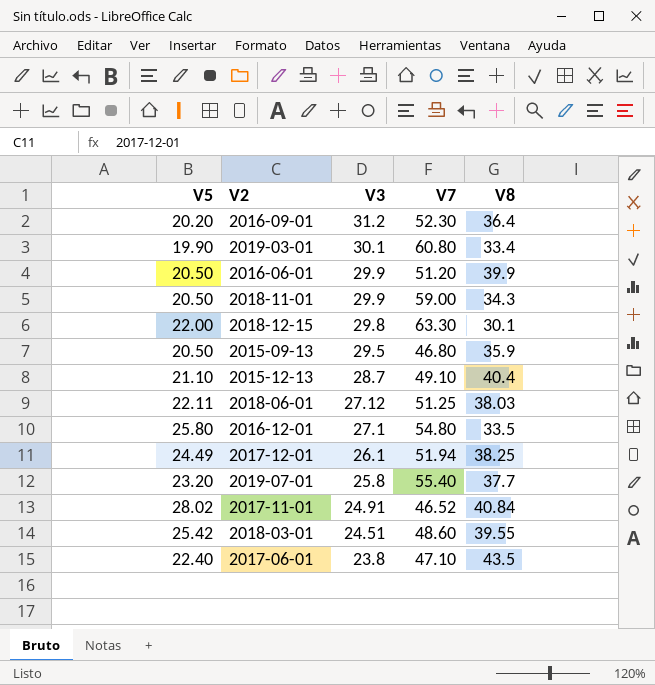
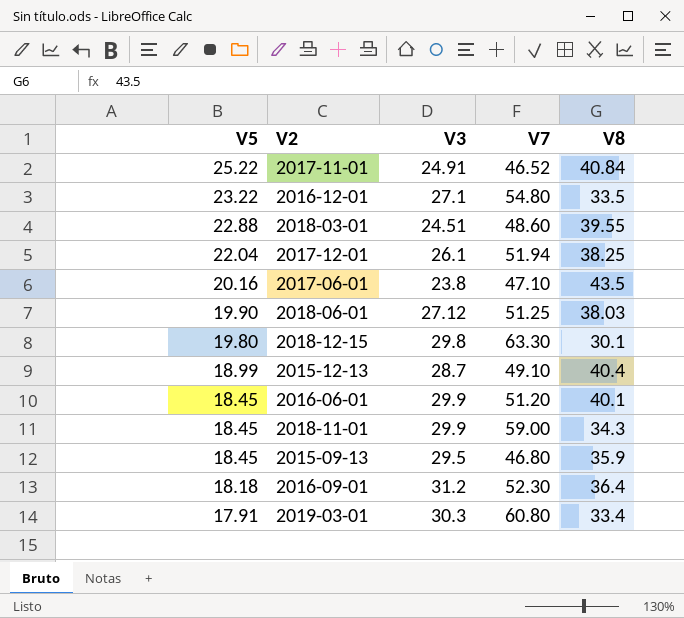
row order: V3 descending -> V5 descending
row 2019-07-01: 23.20 | 25.8 | 55.40 | 37.7 -> none
2017-11-01 | V5: 28.02 -> 25.22
2016-12-01 | V5: 25.80 -> 23.22
2018-03-01 | V5: 25.42 -> 22.88
2017-12-01 | V5: 24.49 -> 22.04
2017-06-01 | V5: 22.40 -> 20.16
2018-06-01 | V5: 22.11 -> 19.90
2018-12-15 | V5: 22.00 -> 19.80
2015-12-13 | V5: 21.10 -> 18.99
2016-06-01 | V5: 20.50 -> 18.45
2016-06-01 | V8: 39.9 -> 40.1
2018-11-01 | V5: 20.50 -> 18.45
2015-09-13 | V5: 20.50 -> 18.45
2016-09-01 | V5: 20.20 -> 18.18
2019-03-01 | V5: 19.90 -> 17.91
2019-03-01 | V3: 30.1 -> 30.3

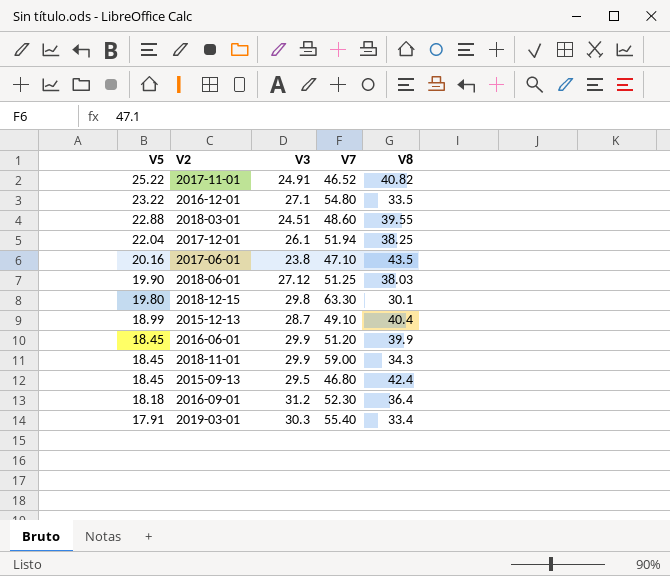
2017-11-01 | V8: 40.84 -> 40.82
2016-06-01 | V8: 40.1 -> 39.9
2015-09-13 | V8: 35.9 -> 42.4
2019-03-01 | V7: 60.80 -> 55.40

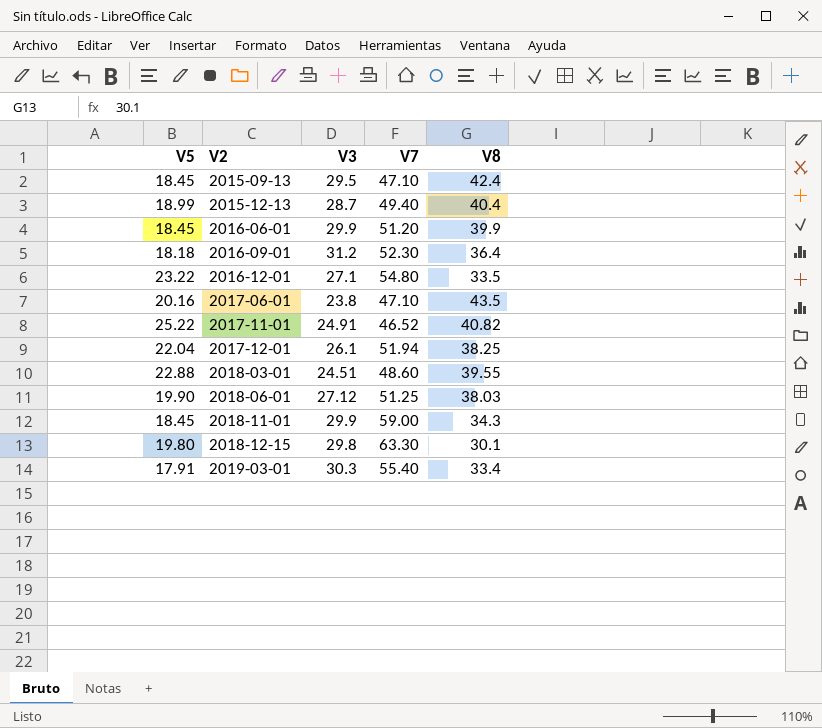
row order: V5 descending -> V2 ascending
2015-09-13 | V7: 46.80 -> 47.10
2015-12-13 | V7: 49.10 -> 49.40

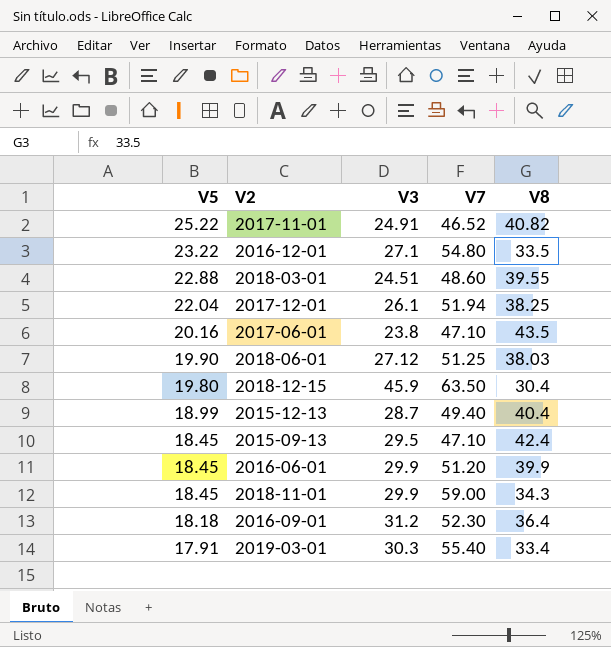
row order: V2 ascending -> V5 descending
2018-12-15 | V3: 29.8 -> 45.9
2018-12-15 | V7: 63.30 -> 63.50
2018-12-15 | V8: 30.1 -> 30.4

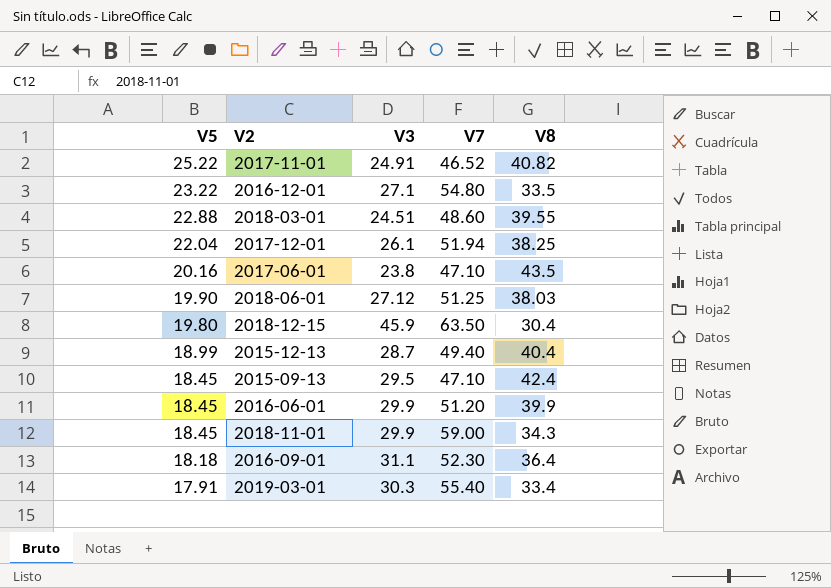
2016-09-01 | V3: 31.2 -> 31.1

